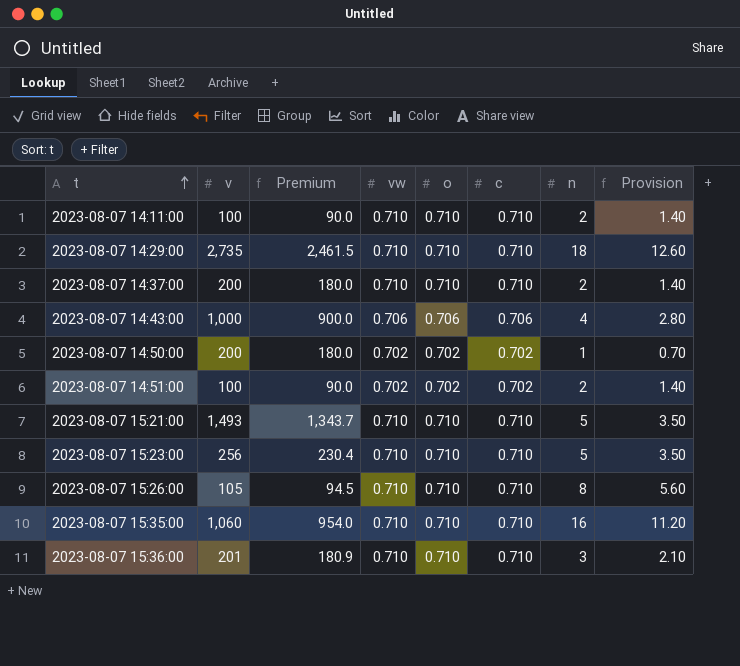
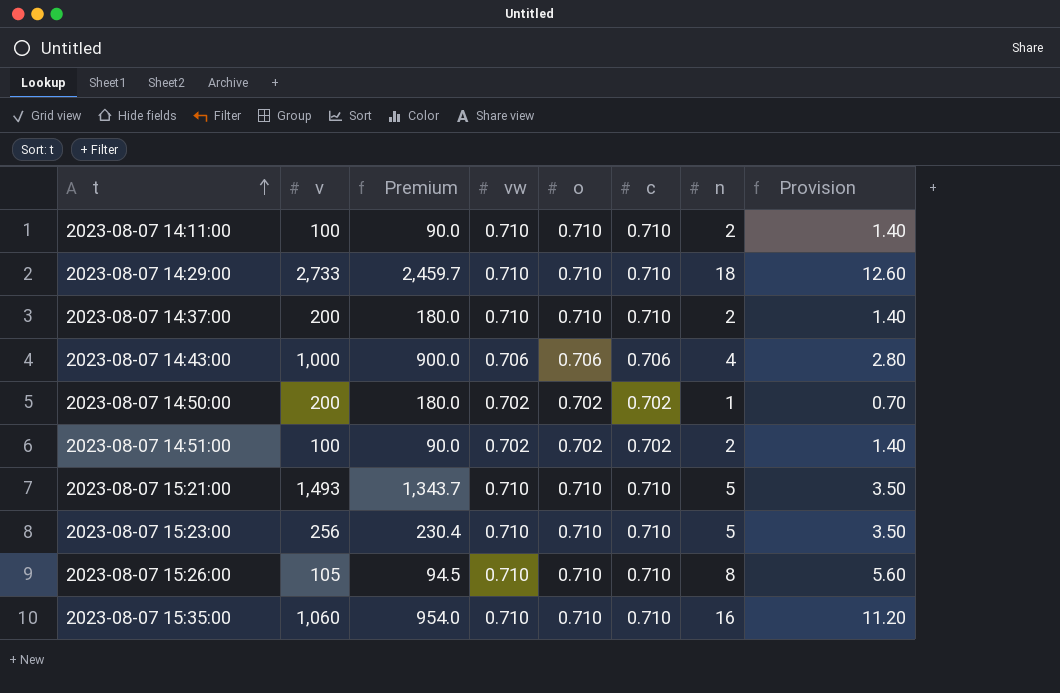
row 2023-08-07 15:36:00: 201 | 180.9 | 0.710 | 0.710 | 0.710 | 3 | 2.10 -> none
2023-08-07 14:29:00 | v: 2,735 -> 2,733
2023-08-07 14:29:00 | Premium: 2,461.5 -> 2,459.7

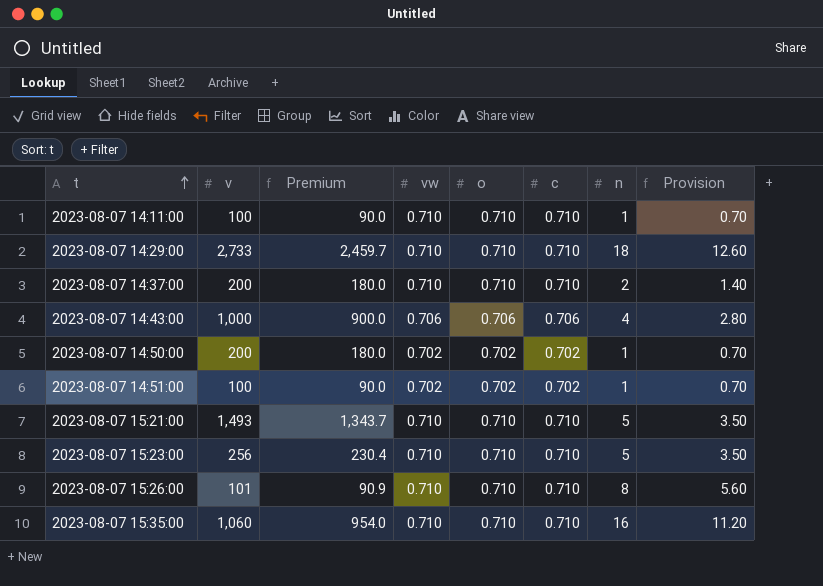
2023-08-07 14:11:00 | n: 2 -> 1
2023-08-07 14:11:00 | Provision: 1.40 -> 0.70
2023-08-07 14:51:00 | n: 2 -> 1
2023-08-07 14:51:00 | Provision: 1.40 -> 0.70
2023-08-07 15:26:00 | v: 105 -> 101
2023-08-07 15:26:00 | Premium: 94.5 -> 90.9

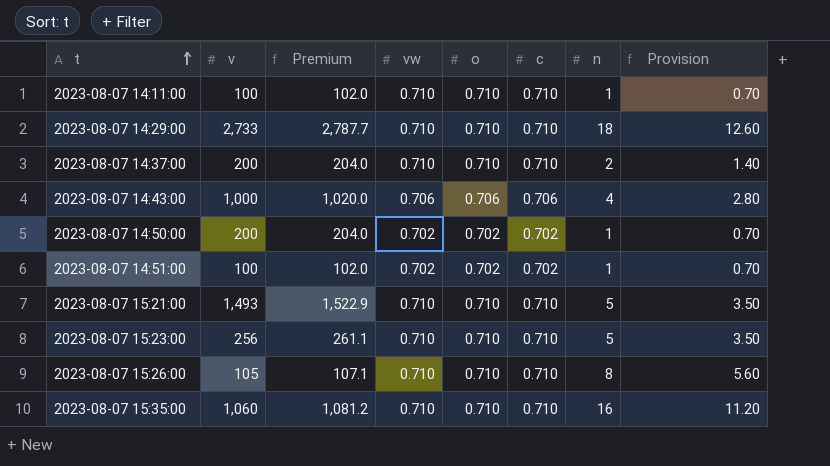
column Premium | formula: [v] * 0.9 -> [v] * 1.02
2023-08-07 15:26:00 | v: 101 -> 105

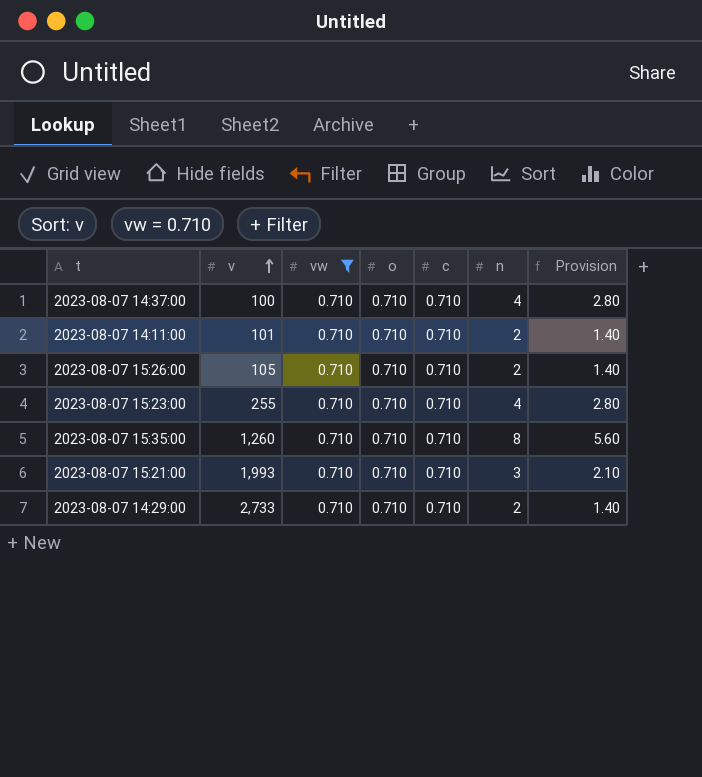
filter: none -> vw = 0.710
row order: t ascending -> v ascending
column Premium | formula: [v] * 1.02 -> none
2023-08-07 14:37:00 | v: 200 -> 100
2023-08-07 14:37:00 | n: 2 -> 4
2023-08-07 14:37:00 | Provision: 1.40 -> 2.80
2023-08-07 14:11:00 | v: 100 -> 101
2023-08-07 14:11:00 | n: 1 -> 2
2023-08-07 14:11:00 | Provision: 0.70 -> 1.40
2023-08-07 15:26:00 | n: 8 -> 2
2023-08-07 15:26:00 | Provision: 5.60 -> 1.40
2023-08-07 15:23:00 | v: 256 -> 255
2023-08-07 15:23:00 | n: 5 -> 4
2023-08-07 15:23:00 | Provision: 3.50 -> 2.80
2023-08-07 15:35:00 | v: 1,060 -> 1,260
2023-08-07 15:35:00 | n: 16 -> 8
2023-08-07 15:35:00 | Provision: 11.20 -> 5.60
2023-08-07 15:21:00 | v: 1,493 -> 1,993
2023-08-07 15:21:00 | n: 5 -> 3
2023-08-07 15:21:00 | Provision: 3.50 -> 2.10
2023-08-07 14:29:00 | n: 18 -> 2
2023-08-07 14:29:00 | Provision: 12.60 -> 1.40

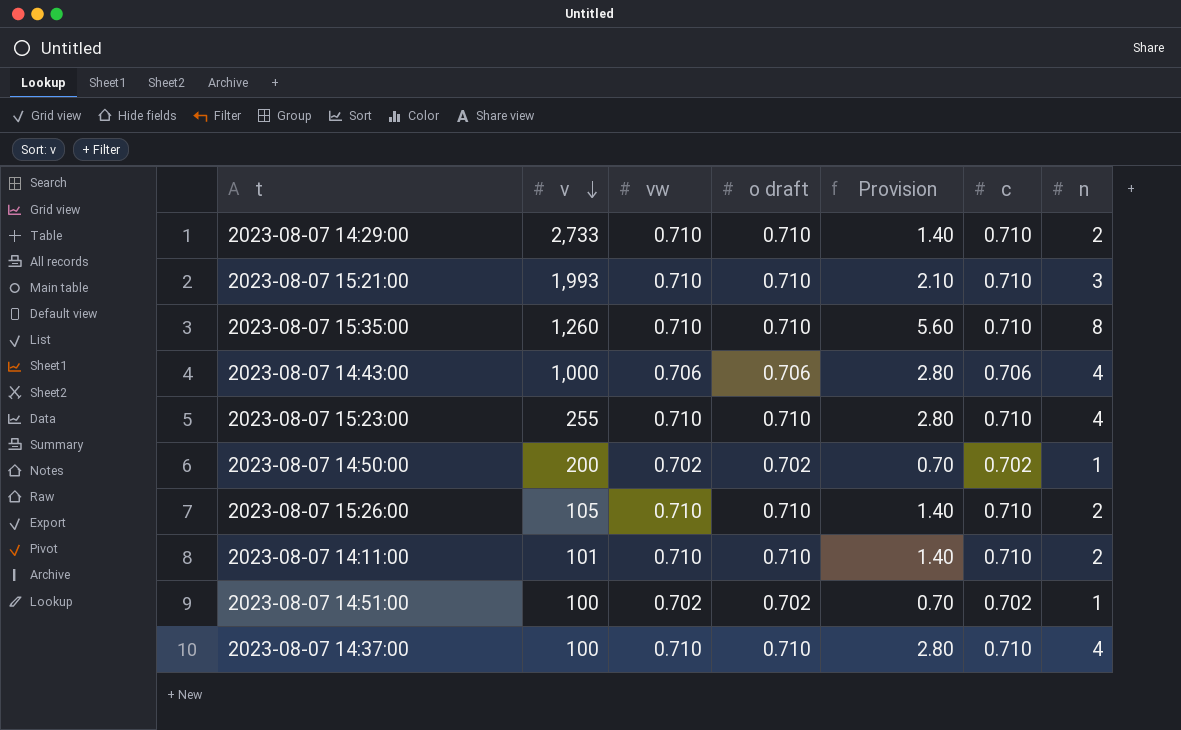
filter: vw = 0.710 -> none
row order: v ascending -> v descending
column name: o -> o draft
column Provision | position: 7 -> 5

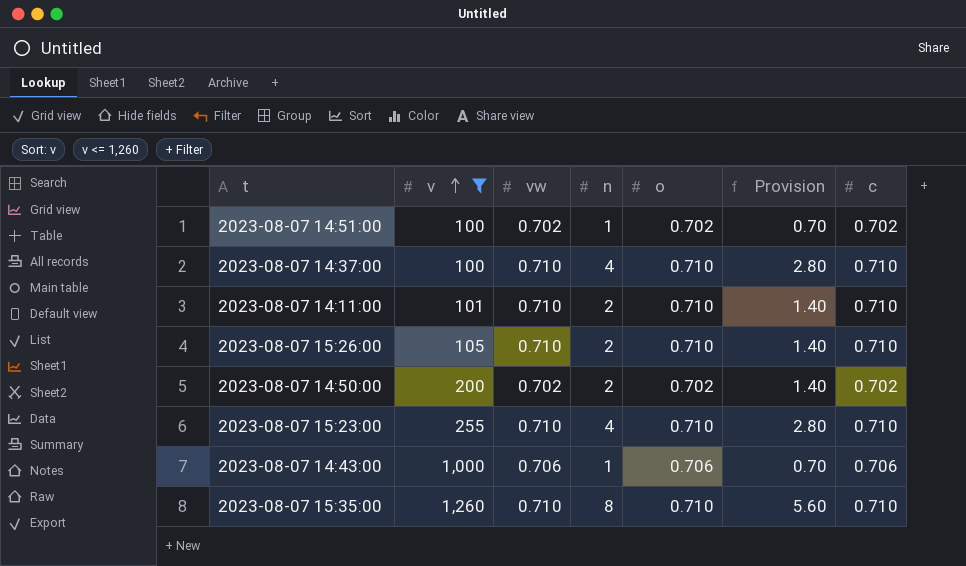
filter: none -> v <= 1,260
row order: v descending -> v ascending
column n | position: 7 -> 4
column name: o draft -> o
2023-08-07 14:50:00 | n: 1 -> 2
2023-08-07 14:50:00 | Provision: 0.70 -> 1.40
2023-08-07 14:43:00 | n: 4 -> 1
2023-08-07 14:43:00 | Provision: 2.80 -> 0.70

